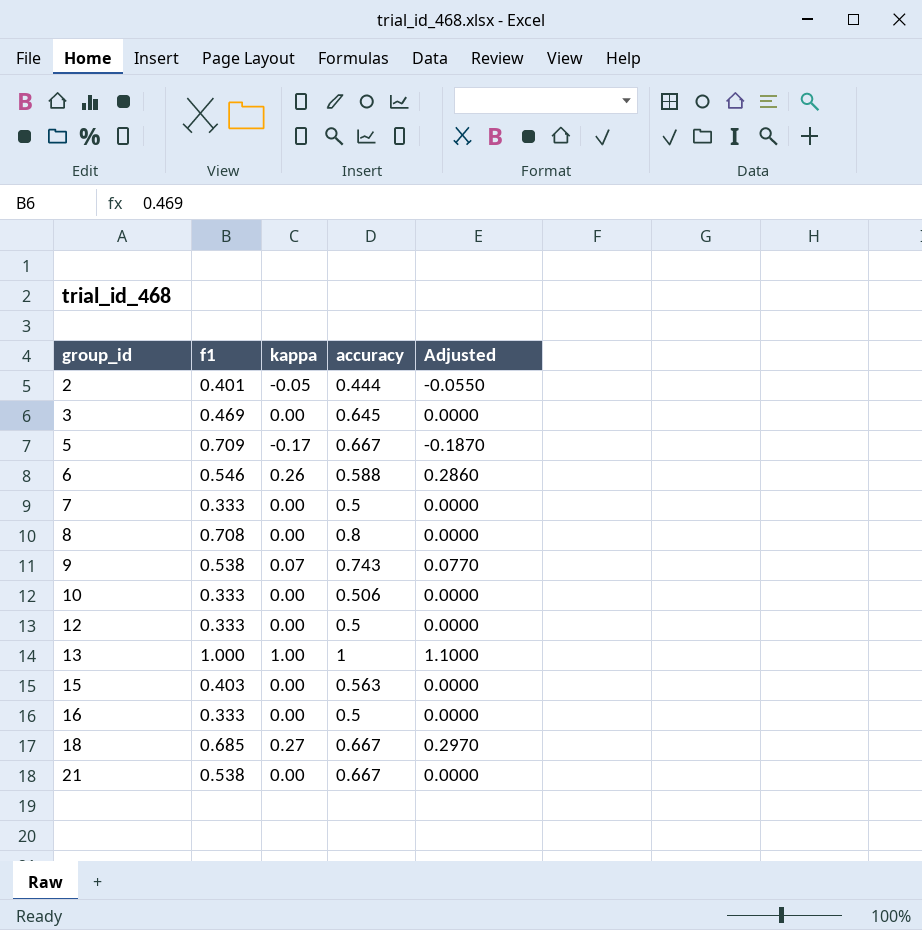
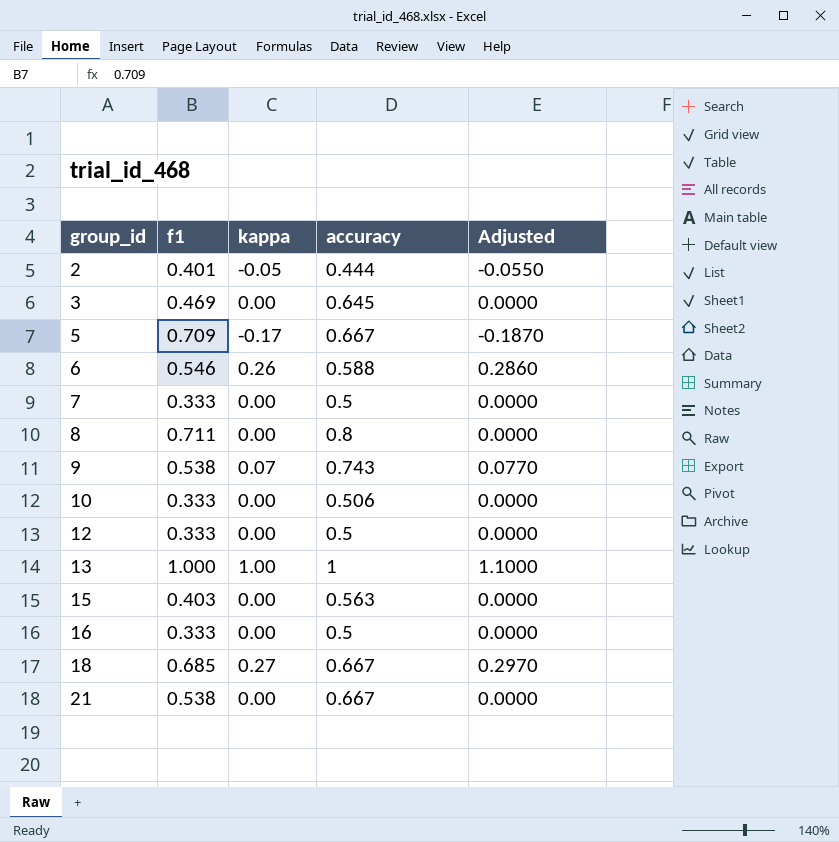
8 | f1: 0.708 -> 0.711

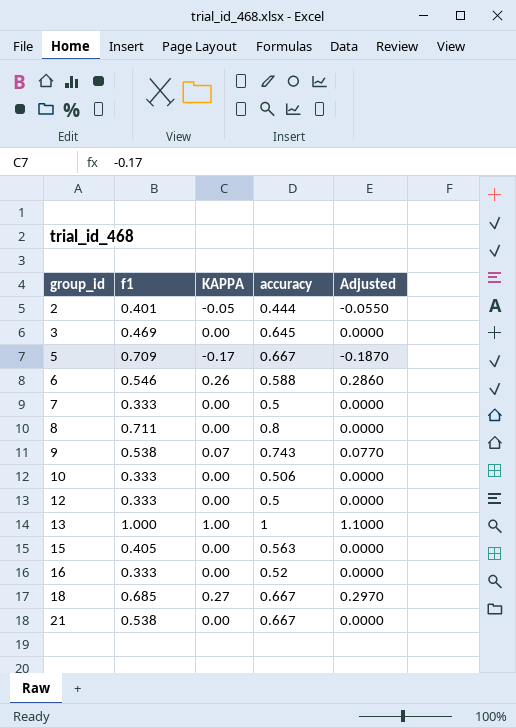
column name: kappa -> KAPPA
15 | f1: 0.403 -> 0.405
16 | accuracy: 0.5 -> 0.52

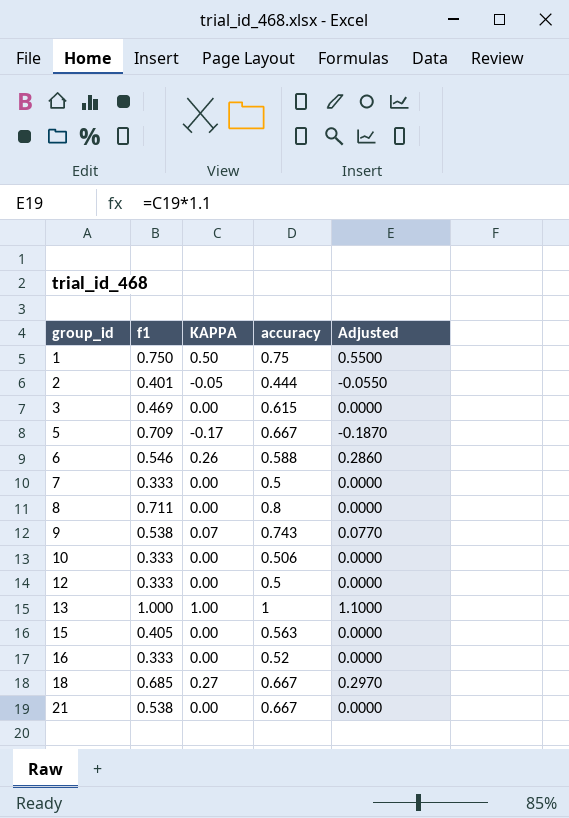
row 1: none -> 0.750 | 0.50 | 0.75 | 0.5500
3 | accuracy: 0.645 -> 0.615

